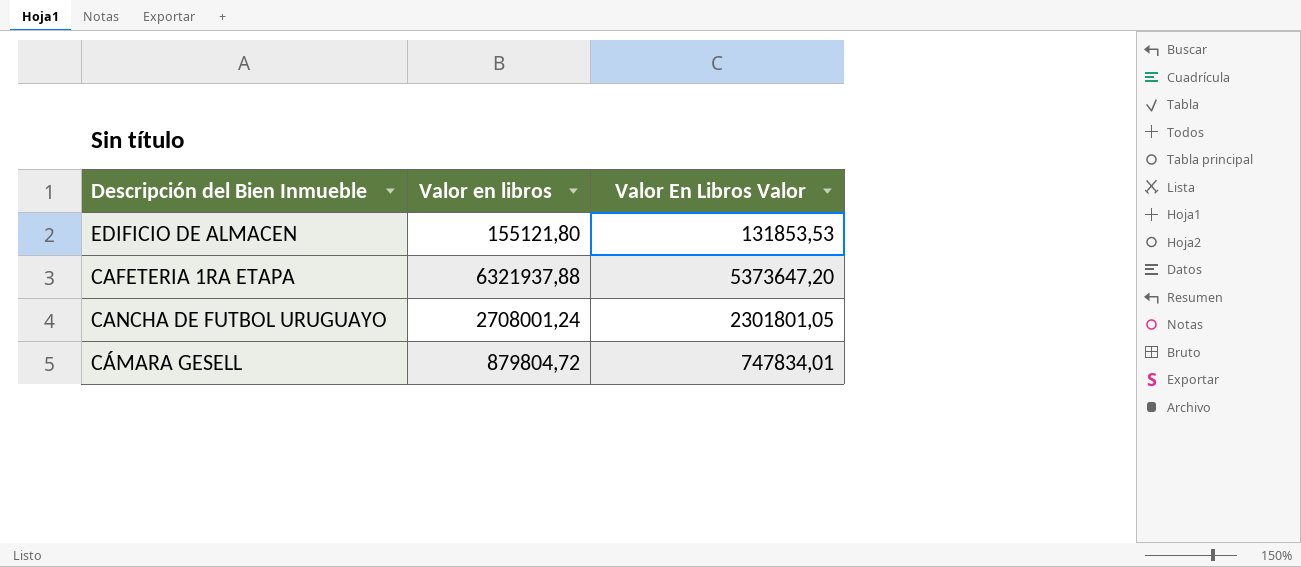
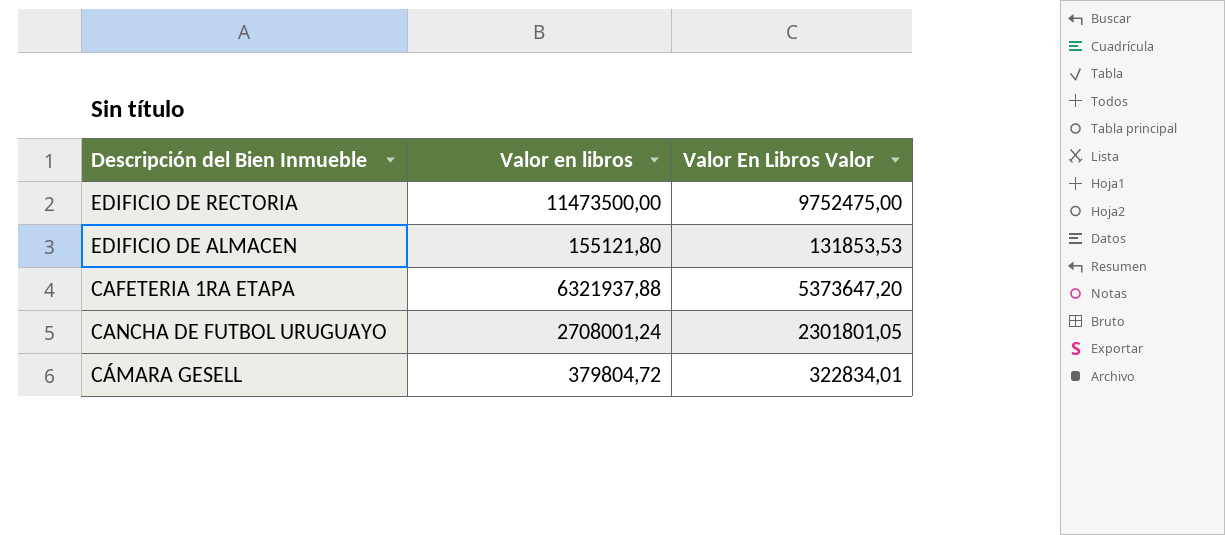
row EDIFICIO DE RECTORIA: none -> 11473500,00 | 9752475,00
CÁMARA GESELL | Valor en libros: 879804,72 -> 379804,72
CÁMARA GESELL | Valor En Libros Valor: 747834,01 -> 322834,01

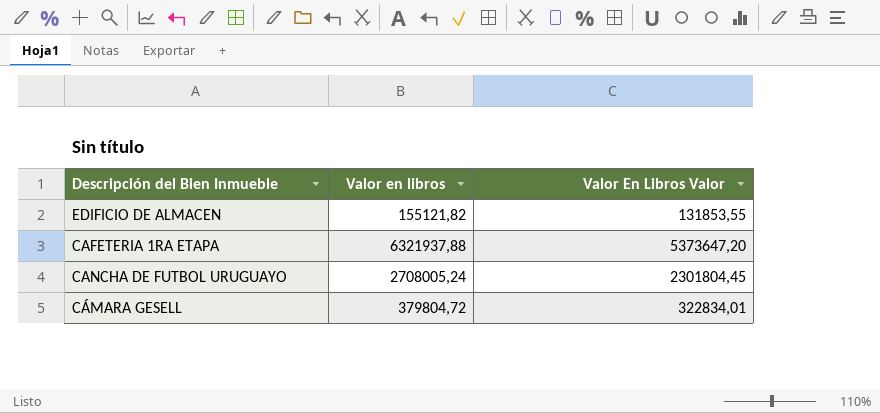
row EDIFICIO DE RECTORIA: 11473500,00 | 9752475,00 -> none
EDIFICIO DE ALMACEN | Valor en libros: 155121,80 -> 155121,82
EDIFICIO DE ALMACEN | Valor En Libros Valor: 131853,53 -> 131853,55
CANCHA DE FUTBOL URUGUAYO | Valor en libros: 2708001,24 -> 2708005,24
CANCHA DE FUTBOL URUGUAYO | Valor En Libros Valor: 2301801,05 -> 2301804,45

